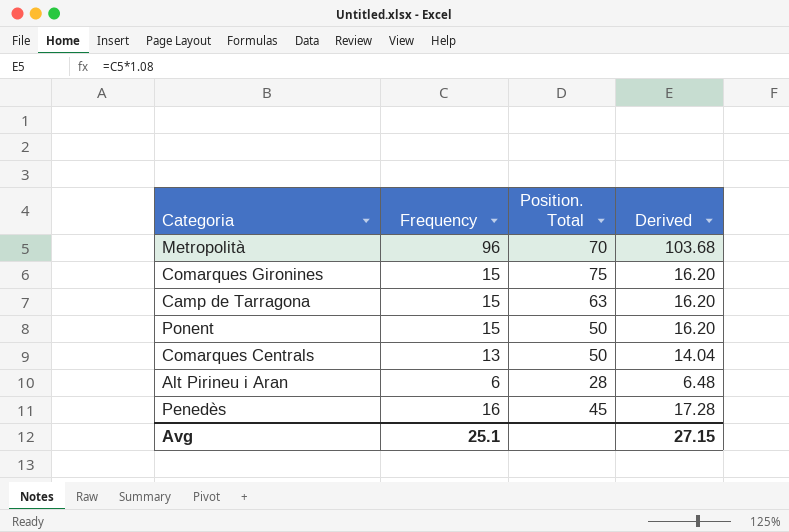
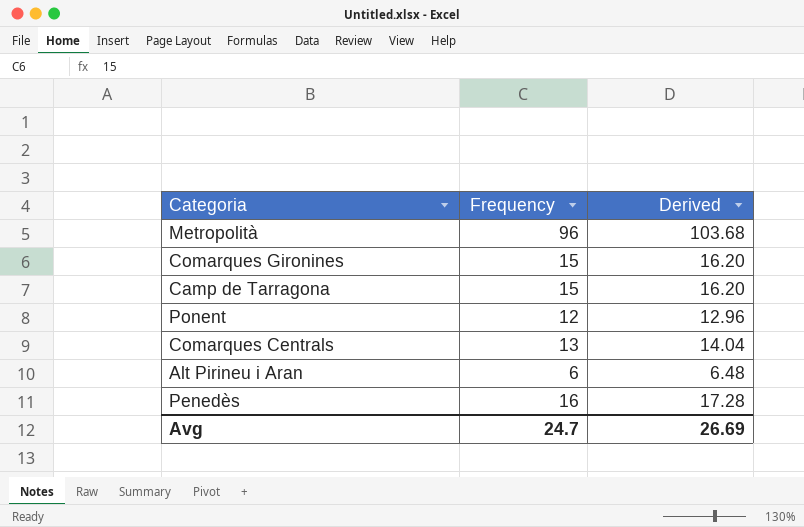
column Position. Total | position: 3 -> none
Ponent | Frequency: 15 -> 12
Ponent | Derived: 16.20 -> 12.96
Avg | Frequency: 25.1 -> 24.7
Avg | Derived: 27.15 -> 26.69

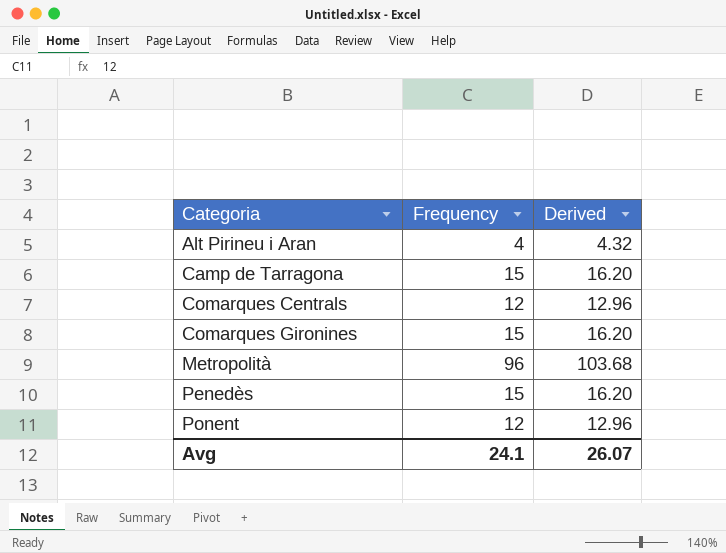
row order: none -> Categoria ascending
Alt Pirineu i Aran | Frequency: 6 -> 4
Alt Pirineu i Aran | Derived: 6.48 -> 4.32
Comarques Centrals | Frequency: 13 -> 12
Comarques Centrals | Derived: 14.04 -> 12.96
Penedès | Frequency: 16 -> 15
Penedès | Derived: 17.28 -> 16.20
Avg | Frequency: 24.7 -> 24.1
Avg | Derived: 26.69 -> 26.07

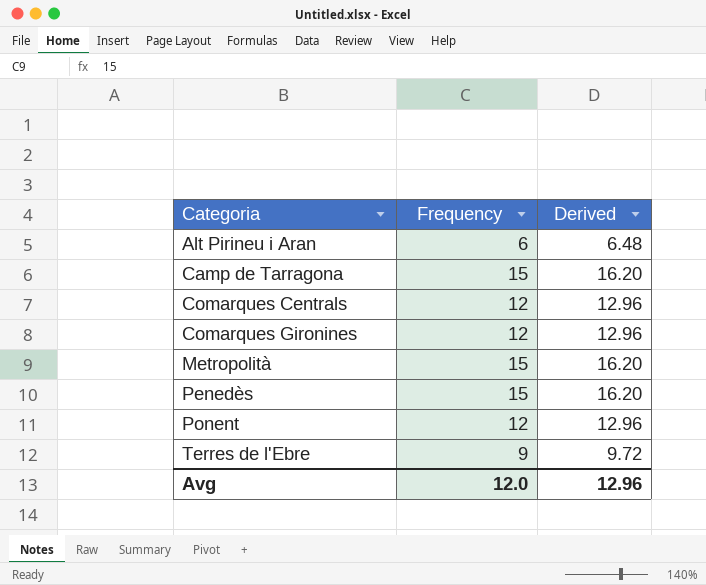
Alt Pirineu i Aran | Frequency: 4 -> 6
Alt Pirineu i Aran | Derived: 4.32 -> 6.48
Comarques Gironines | Frequency: 15 -> 12
Comarques Gironines | Derived: 16.20 -> 12.96
Metropolità | Frequency: 96 -> 15
Metropolità | Derived: 103.68 -> 16.20
row Terres de l'Ebre: none -> 9 | 9.72
Avg | Frequency: 24.1 -> 12.0
Avg | Derived: 26.07 -> 12.96

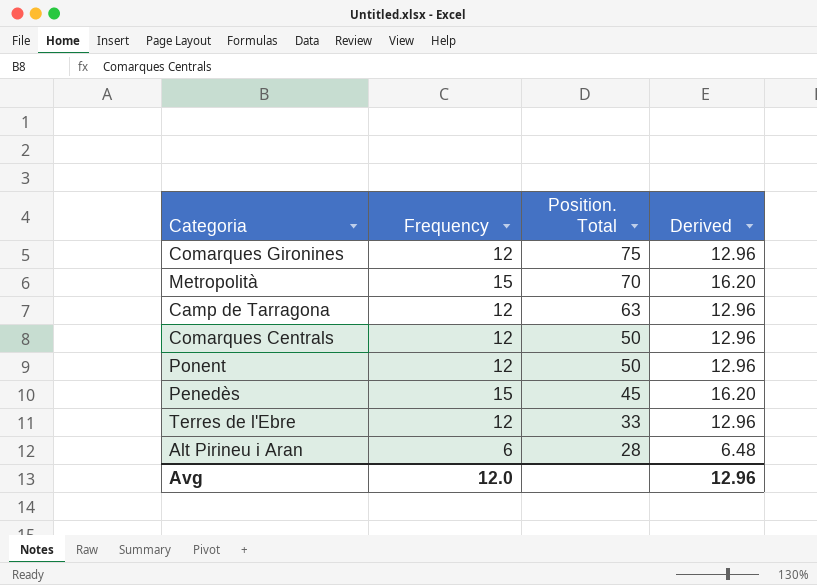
row order: Categoria ascending -> Position. Total descending
column Position. Total | position: none -> 3
Camp de Tarragona | Frequency: 15 -> 12
Camp de Tarragona | Derived: 16.20 -> 12.96
Terres de l'Ebre | Frequency: 9 -> 12
Terres de l'Ebre | Derived: 9.72 -> 12.96

